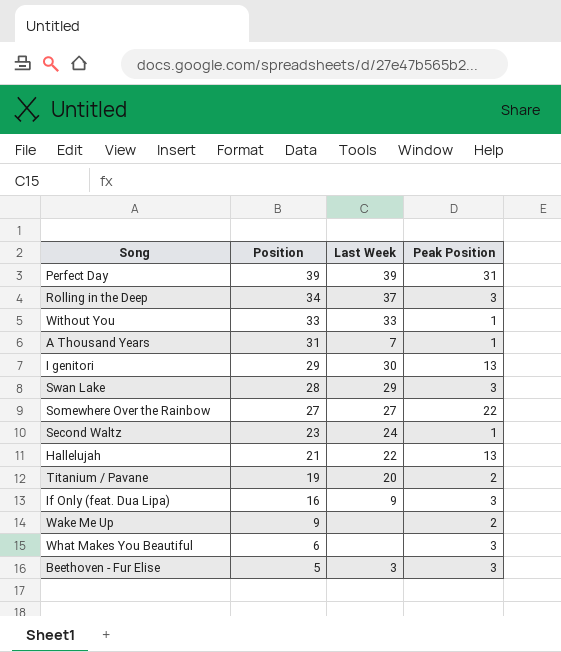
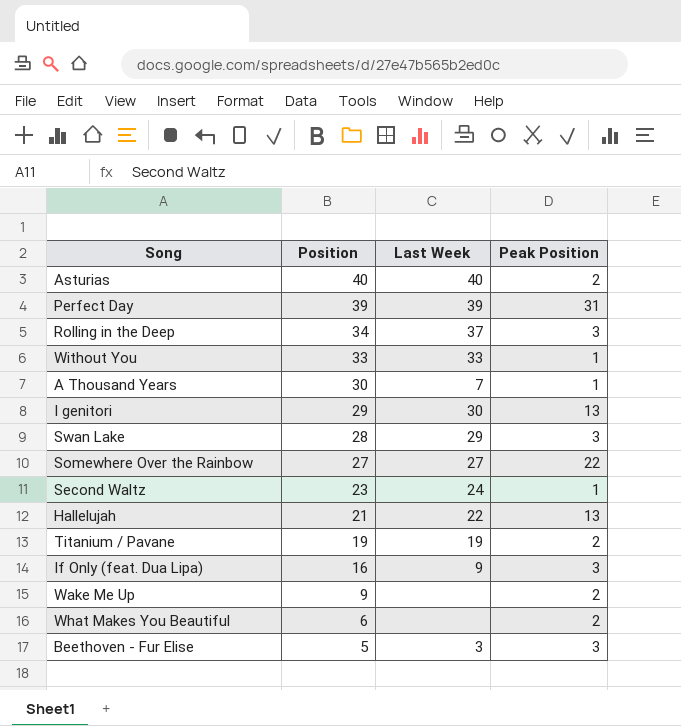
row Asturias: none -> 40 | 40 | 2
A Thousand Years | Position: 31 -> 30
Titanium / Pavane | Last Week: 20 -> 19
What Makes You Beautiful | Peak Position: 3 -> 2

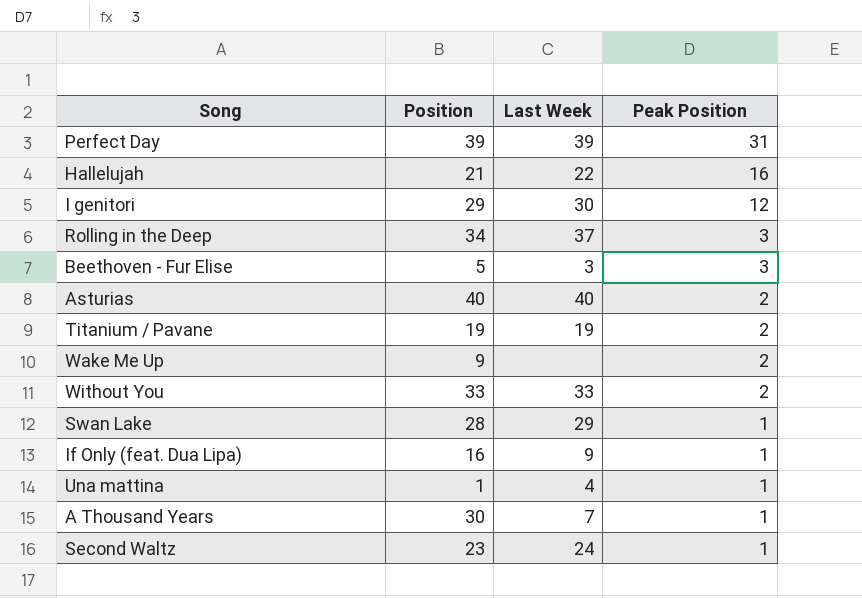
row order: Position descending -> Peak Position descending
row Somewhere Over the Rainbow: 27 | 27 | 22 -> none
row What Makes You Beautiful: 6 | none | 2 -> none
Hallelujah | Peak Position: 13 -> 16
I genitori | Peak Position: 13 -> 12
Without You | Peak Position: 1 -> 2
Swan Lake | Peak Position: 3 -> 1
If Only (feat. Dua Lipa) | Peak Position: 3 -> 1
row Una mattina: none -> 1 | 4 | 1

